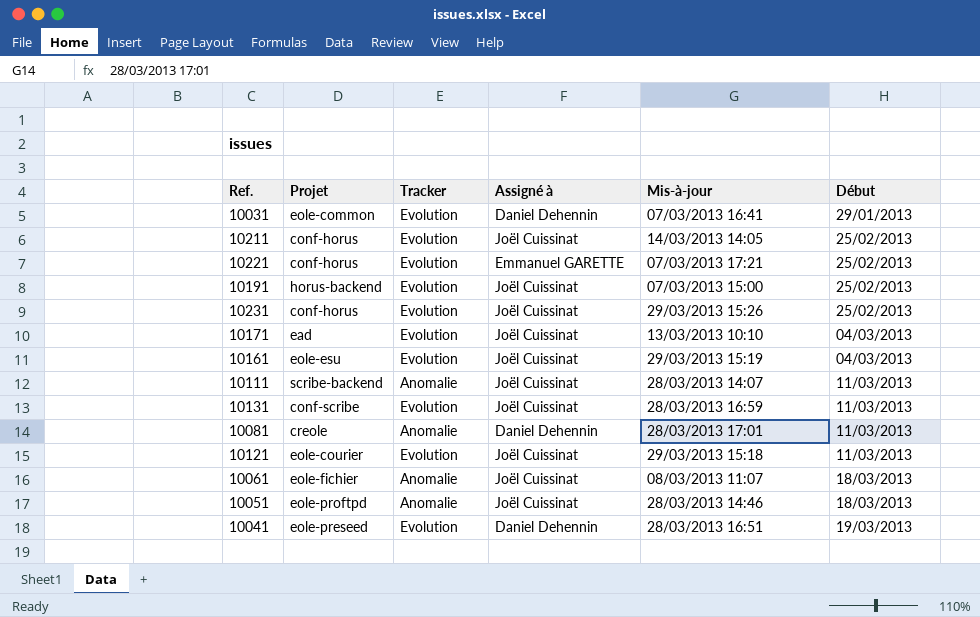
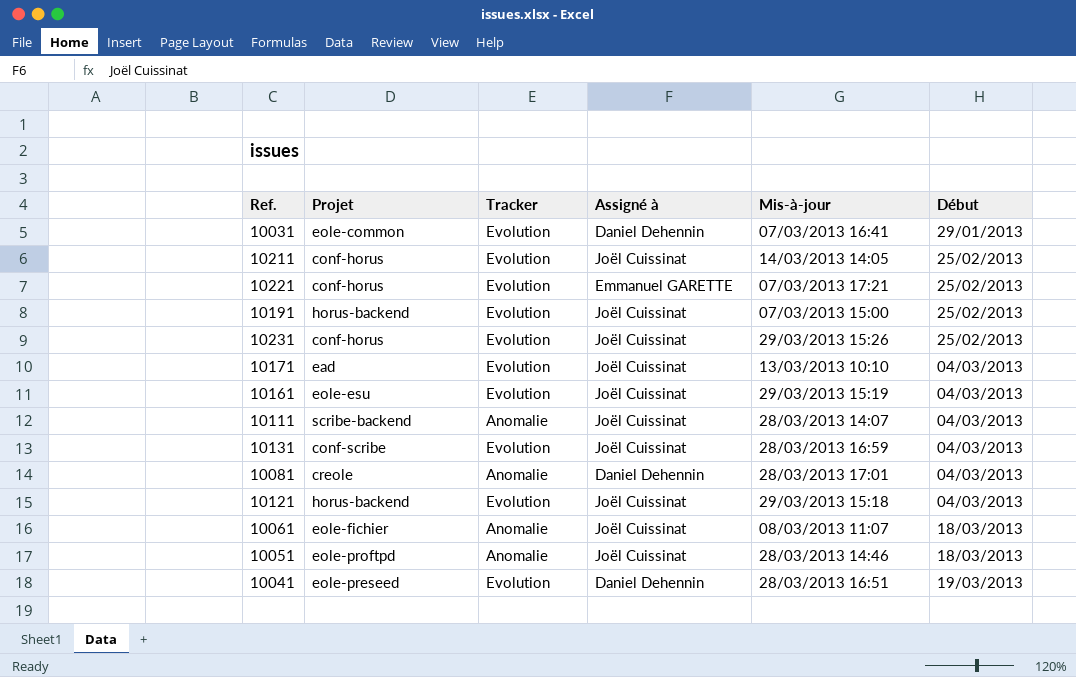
10111 | Début: 11/03/2013 -> 04/03/2013
10131 | Début: 11/03/2013 -> 04/03/2013
10081 | Début: 11/03/2013 -> 04/03/2013
10121 | Projet: eole-courier -> horus-backend
10121 | Début: 11/03/2013 -> 04/03/2013

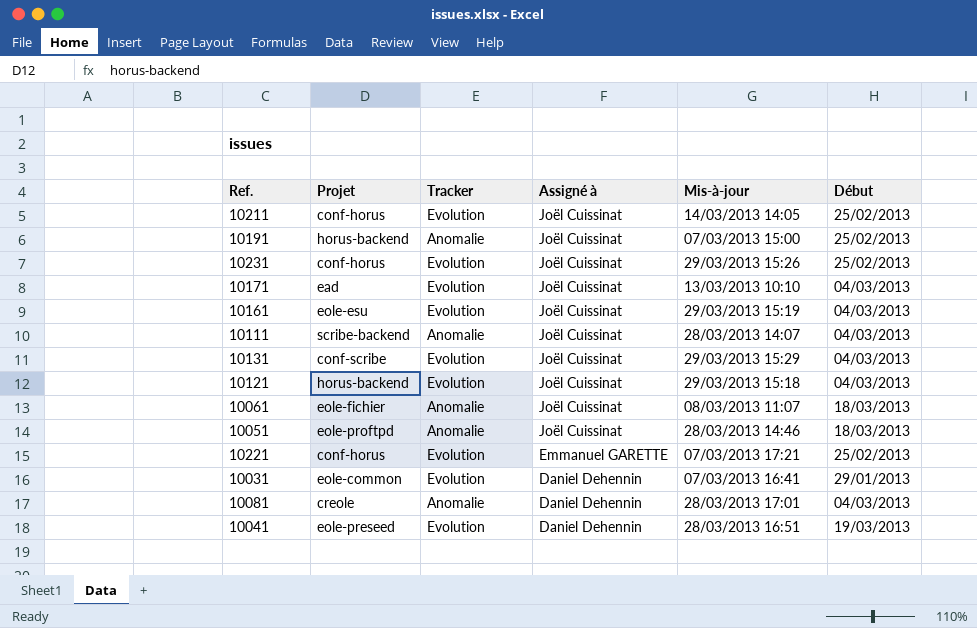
row order: Début ascending -> Assigné à descending
10191 | Tracker: Evolution -> Anomalie
10131 | Mis-à-jour: 28/03/2013 16:59 -> 29/03/2013 15:29

